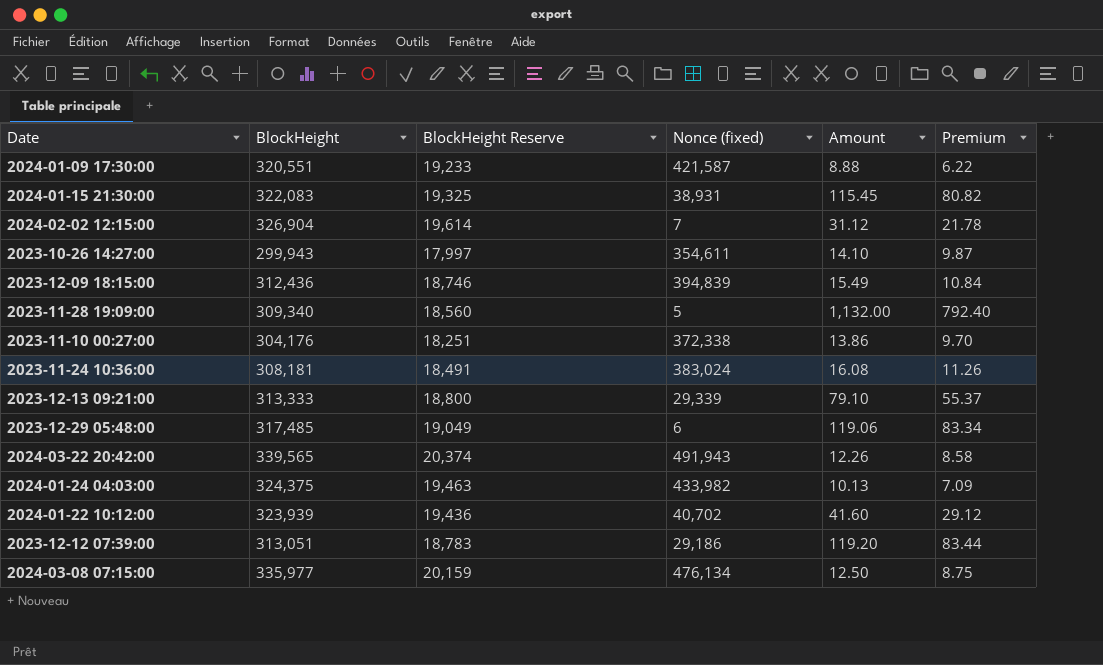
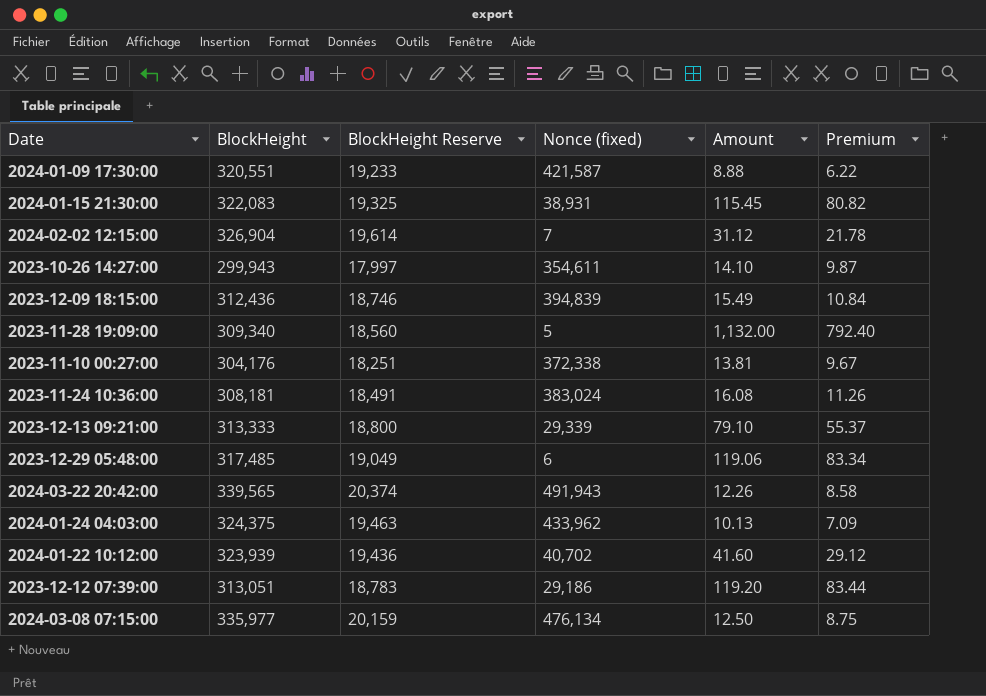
2023-11-10 00:27:00 | Amount: 13.86 -> 13.81
2023-11-10 00:27:00 | Premium: 9.70 -> 9.67
2024-01-24 04:03:00 | Nonce (fixed): 433,982 -> 433,962

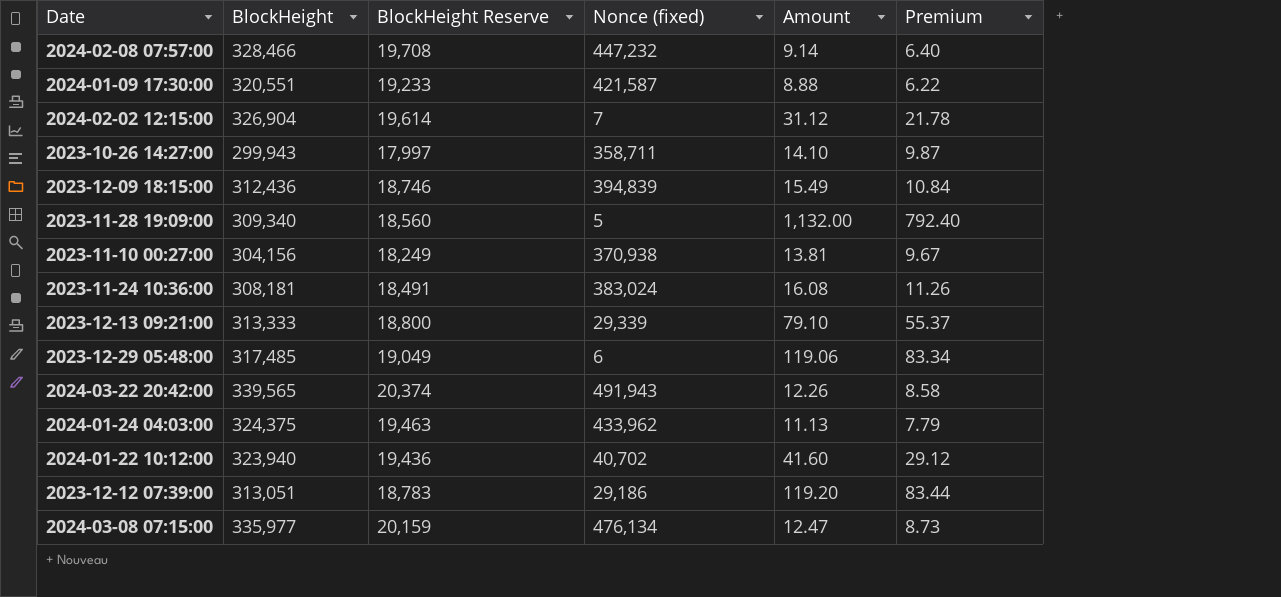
row 2024-01-15 21:30:00: 322,083 | 19,325 | 38,931 | 115.45 | 80.82 -> none
row 2024-02-08 07:57:00: none -> 328,466 | 19,708 | 447,232 | 9.14 | 6.40
2023-10-26 14:27:00 | Nonce (fixed): 354,611 -> 358,711
2023-11-10 00:27:00 | BlockHeight: 304,176 -> 304,156
2023-11-10 00:27:00 | BlockHeight Reserve: 18,251 -> 18,249
2023-11-10 00:27:00 | Nonce (fixed): 372,338 -> 370,938
2024-01-24 04:03:00 | Amount: 10.13 -> 11.13
2024-01-24 04:03:00 | Premium: 7.09 -> 7.79
2024-01-22 10:12:00 | BlockHeight: 323,939 -> 323,940
2024-03-08 07:15:00 | Amount: 12.50 -> 12.47
2024-03-08 07:15:00 | Premium: 8.75 -> 8.73

